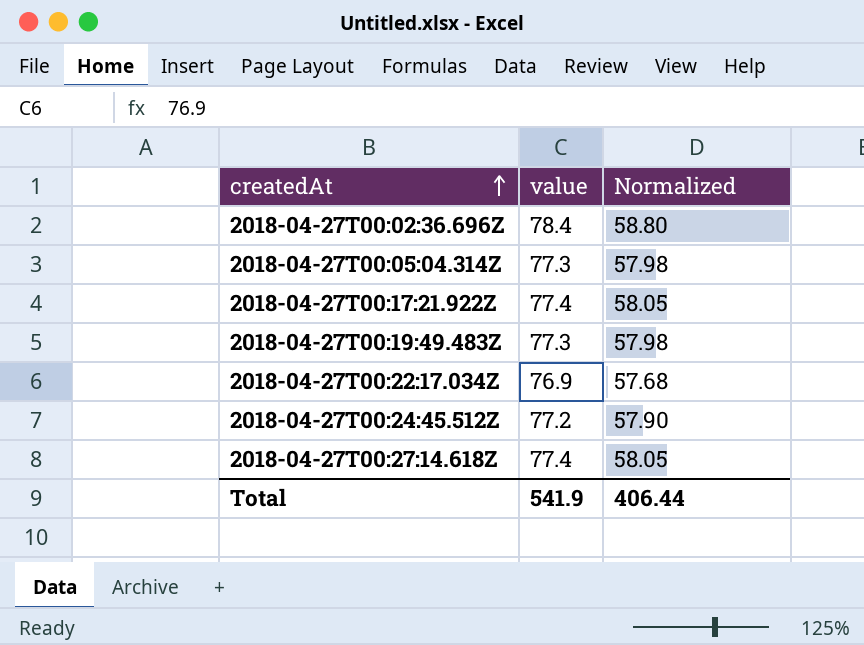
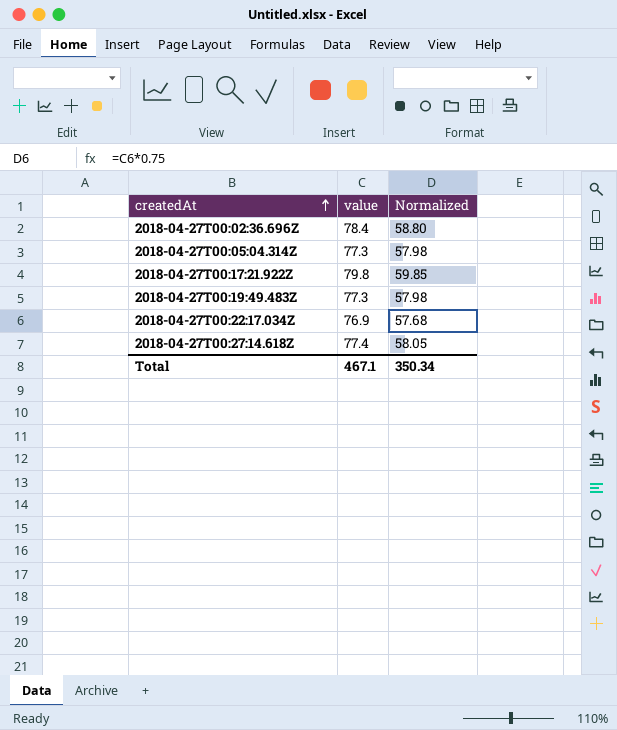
row 2018-04-27T00:24:45.512Z: 77.2 | 57.90 -> none
2018-04-27T00:17:21.922Z | value: 77.4 -> 79.8
2018-04-27T00:17:21.922Z | Normalized: 58.05 -> 59.85
Total | value: 541.9 -> 467.1
Total | Normalized: 406.44 -> 350.34

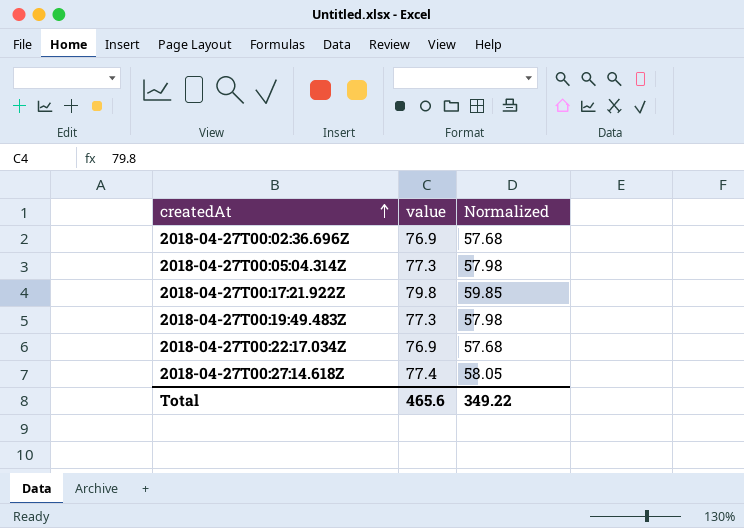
2018-04-27T00:02:36.696Z | value: 78.4 -> 76.9
2018-04-27T00:02:36.696Z | Normalized: 58.80 -> 57.68
Total | value: 467.1 -> 465.6
Total | Normalized: 350.34 -> 349.22

